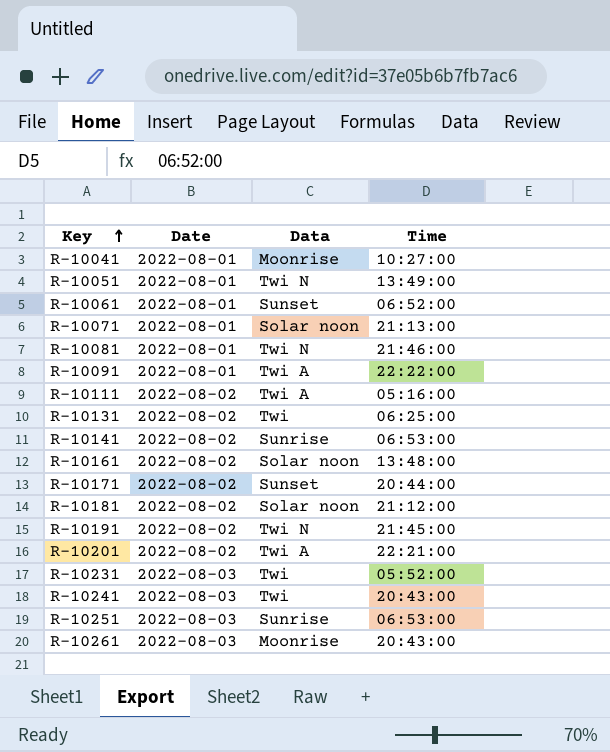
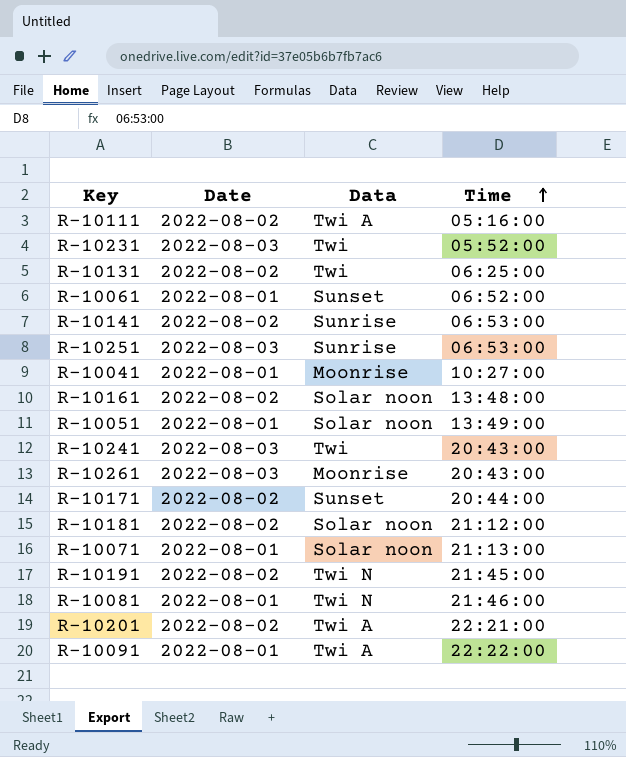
row order: Key ascending -> Time ascending
R-10051 | Data: Twi N -> Solar noon

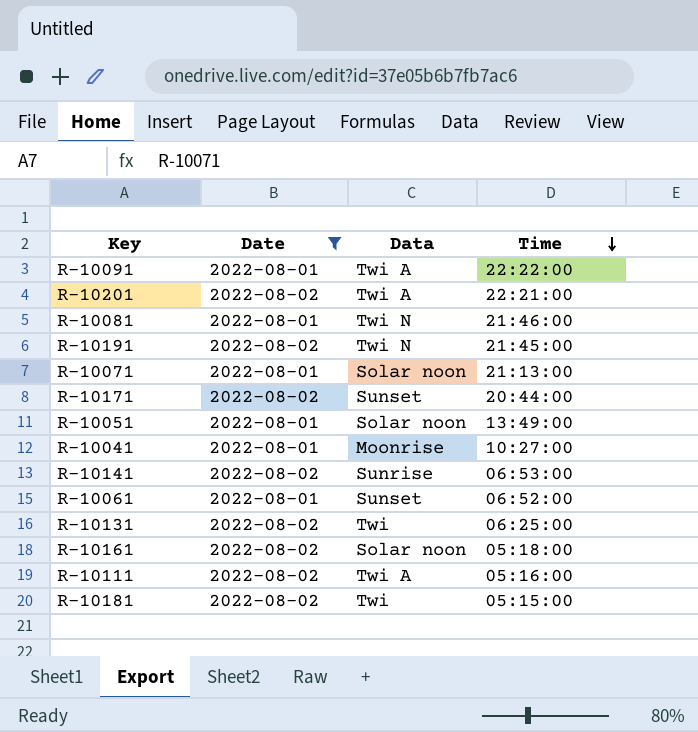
filter: none -> Date != 2022-08-03
row order: Time ascending -> Time descending
R-10161 | Time: 13:48:00 -> 05:18:00
R-10181 | Data: Solar noon -> Twi
R-10181 | Time: 21:12:00 -> 05:15:00

